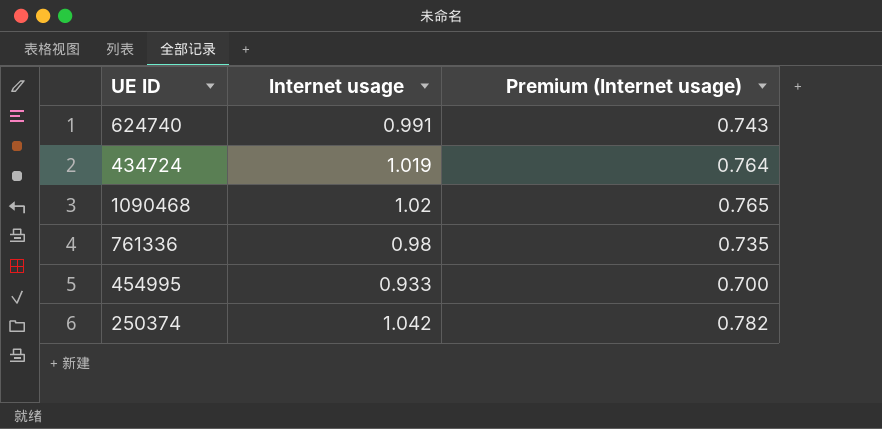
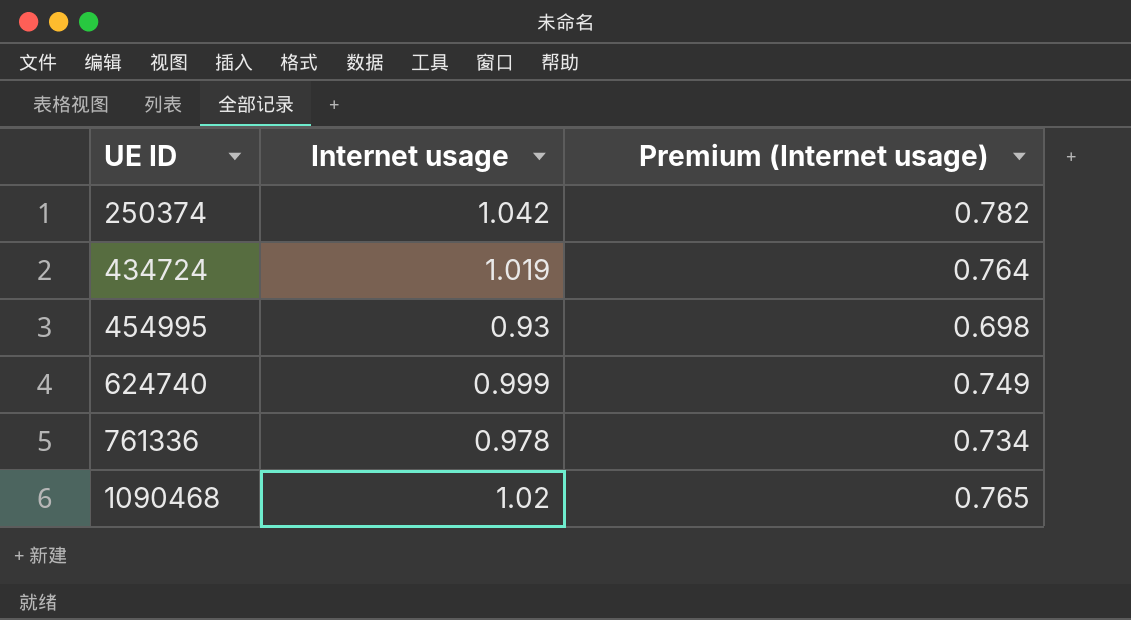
row order: none -> UE ID ascending
454995 | Internet usage: 0.933 -> 0.93
454995 | Premium (Internet usage): 0.700 -> 0.698
624740 | Internet usage: 0.991 -> 0.999
624740 | Premium (Internet usage): 0.743 -> 0.749
761336 | Internet usage: 0.98 -> 0.978
761336 | Premium (Internet usage): 0.735 -> 0.734

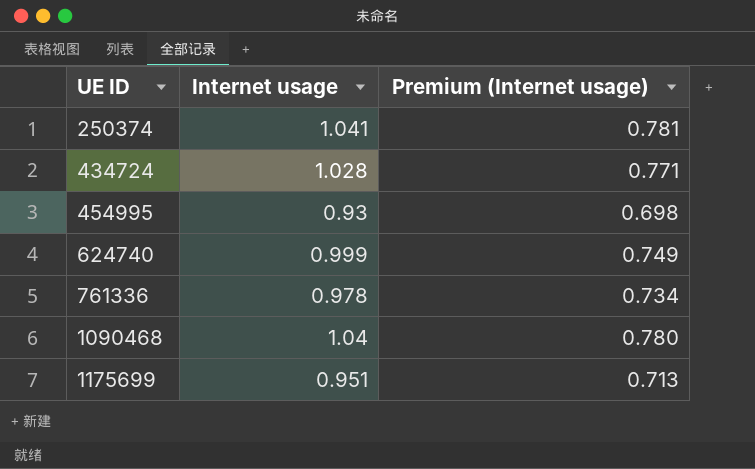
250374 | Internet usage: 1.042 -> 1.041
250374 | Premium (Internet usage): 0.782 -> 0.781
434724 | Internet usage: 1.019 -> 1.028
434724 | Premium (Internet usage): 0.764 -> 0.771
1090468 | Internet usage: 1.02 -> 1.04
1090468 | Premium (Internet usage): 0.765 -> 0.780
row 1175699: none -> 0.951 | 0.713

